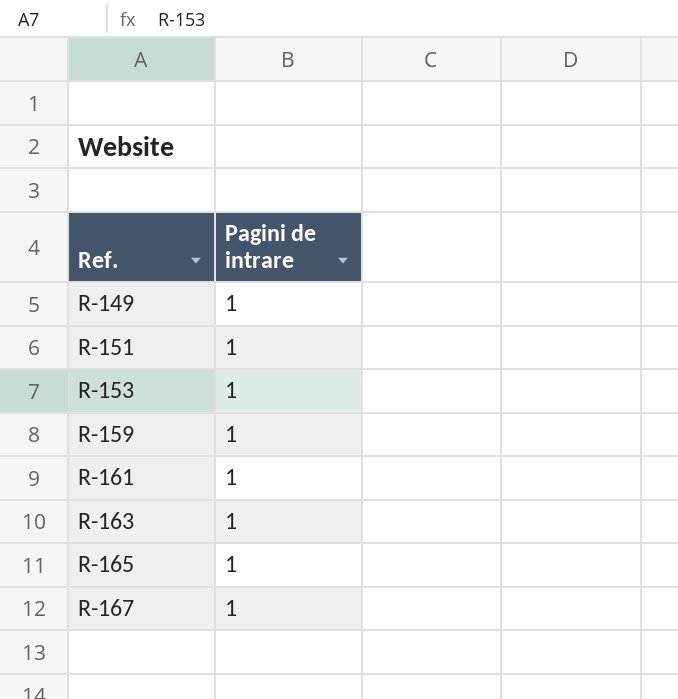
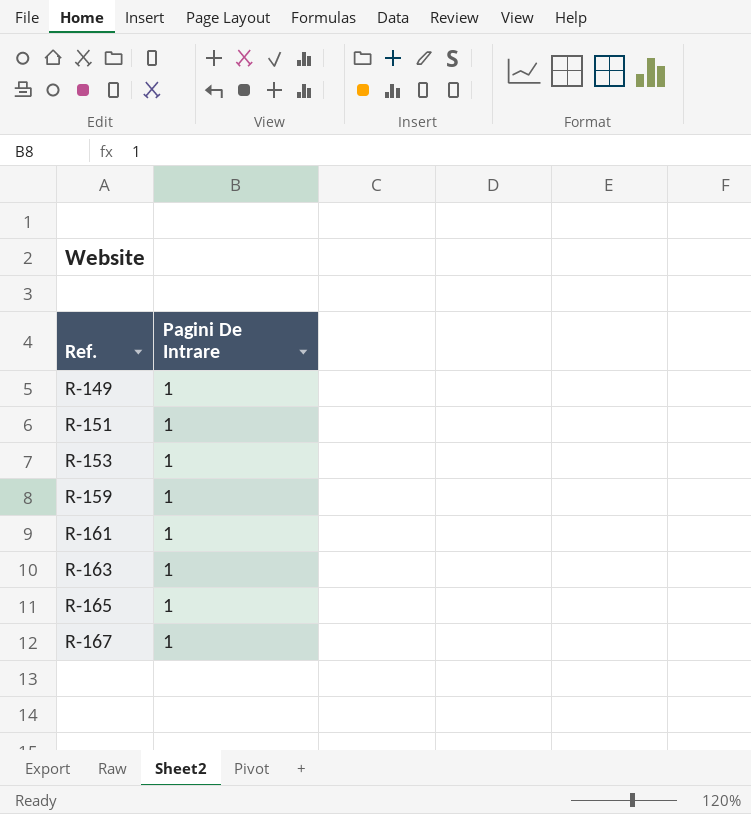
column name: Pagini de intrare -> Pagini De Intrare

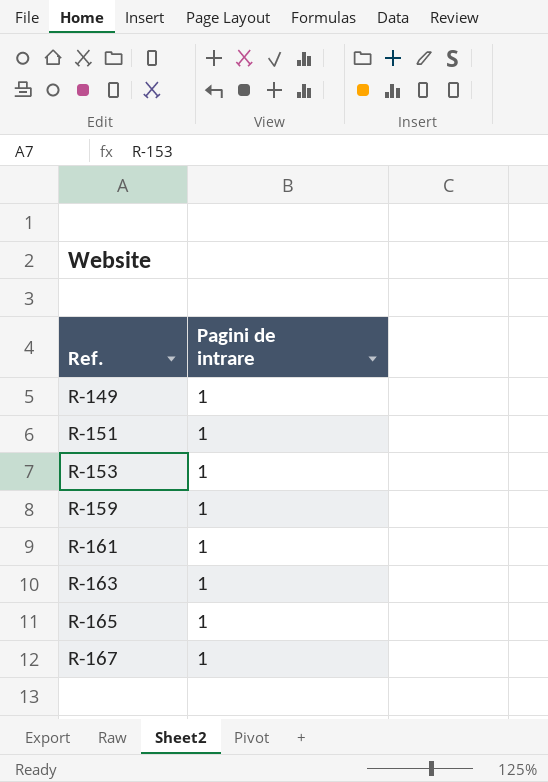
column name: Pagini De Intrare -> Pagini de intrare

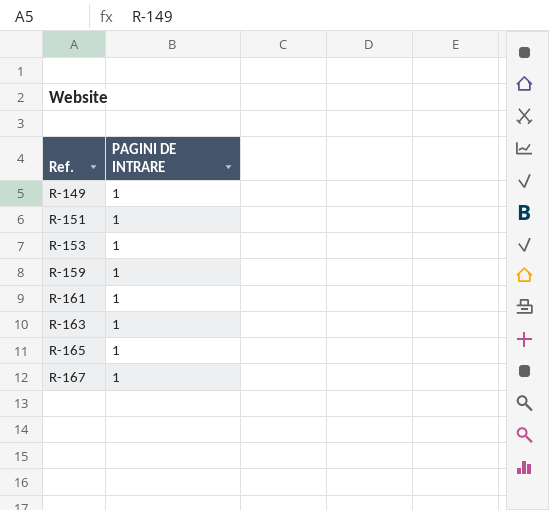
column name: Pagini de intrare -> PAGINI DE INTRARE

